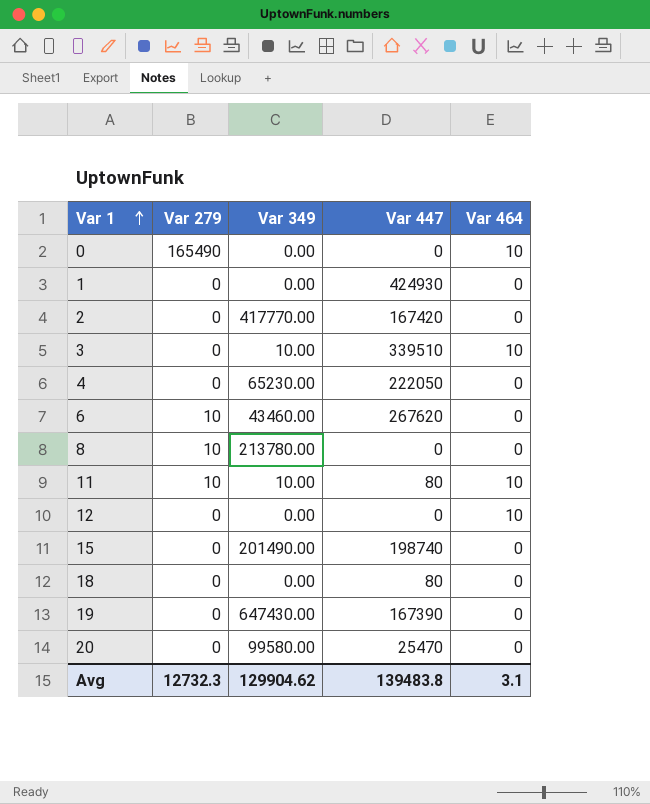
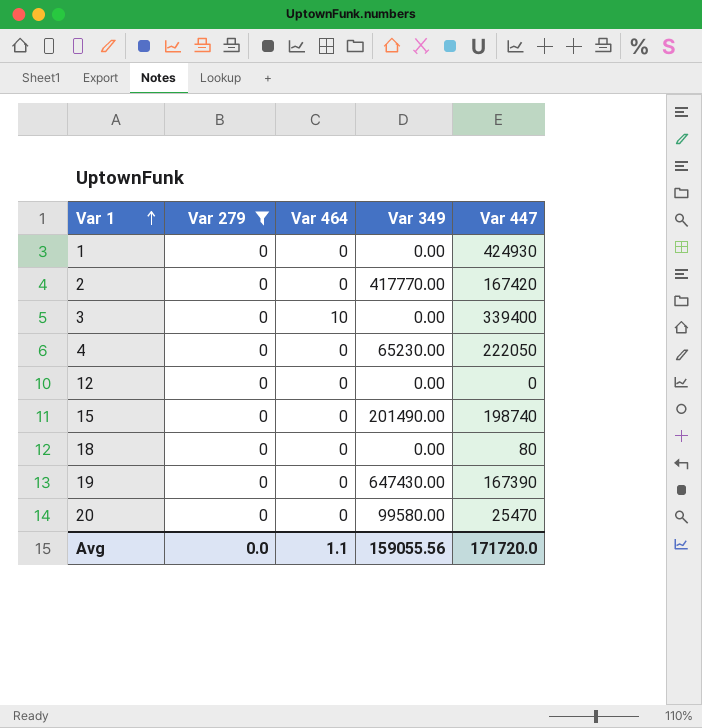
filter: none -> Var 279 = 0
column Var 464 | position: 5 -> 3
3 | Var 349: 10.00 -> 0.00
3 | Var 447: 339510 -> 339400
12 | Var 464: 10 -> 0
Avg | Var 279: 12732.3 -> 0.0
Avg | Var 464: 3.1 -> 1.1
Avg | Var 349: 129904.62 -> 159055.56
Avg | Var 447: 139483.8 -> 171720.0

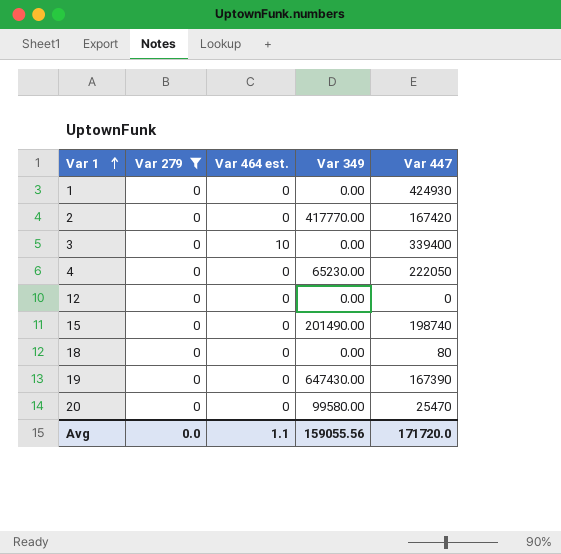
column name: Var 464 -> Var 464 est.

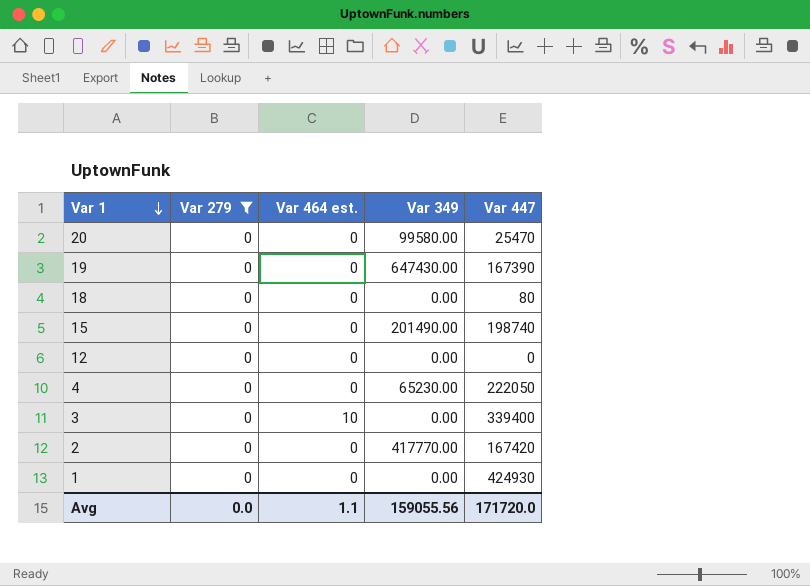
row order: Var 1 ascending -> Var 1 descending

